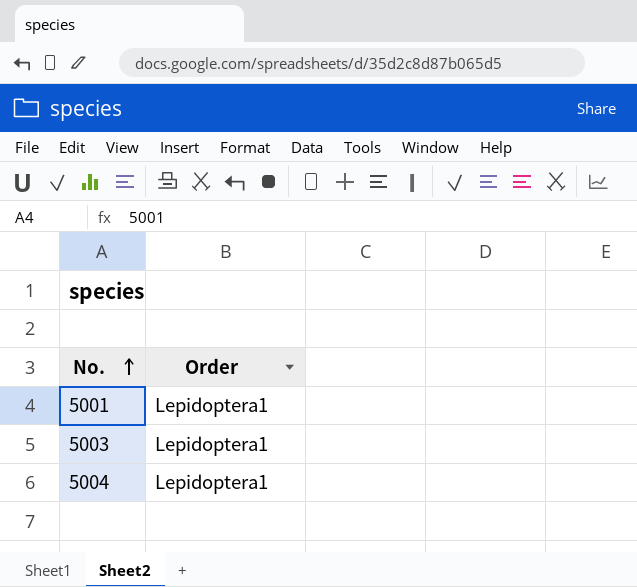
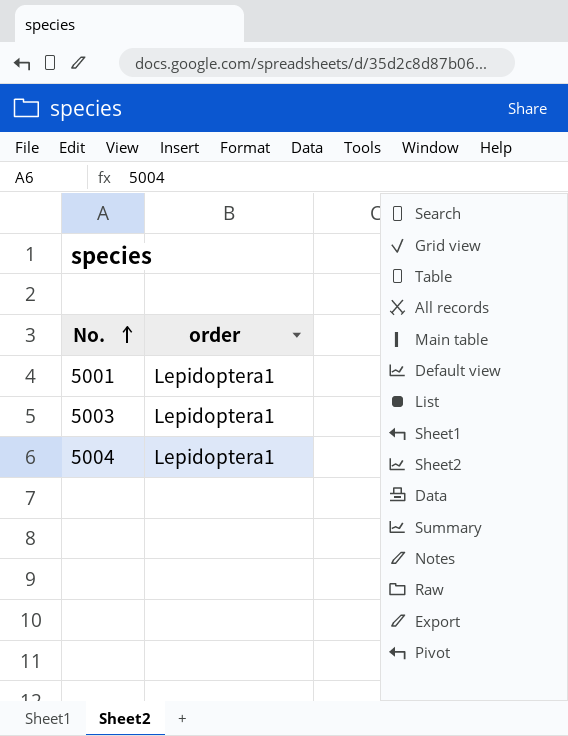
column name: Order -> order

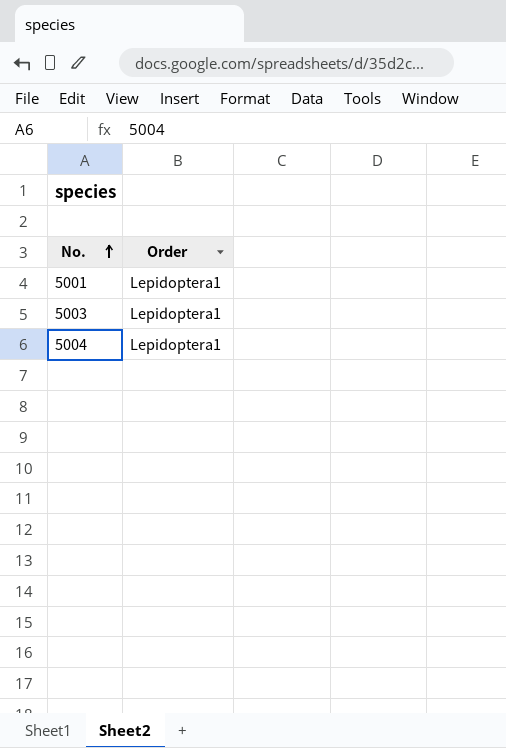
column name: order -> Order

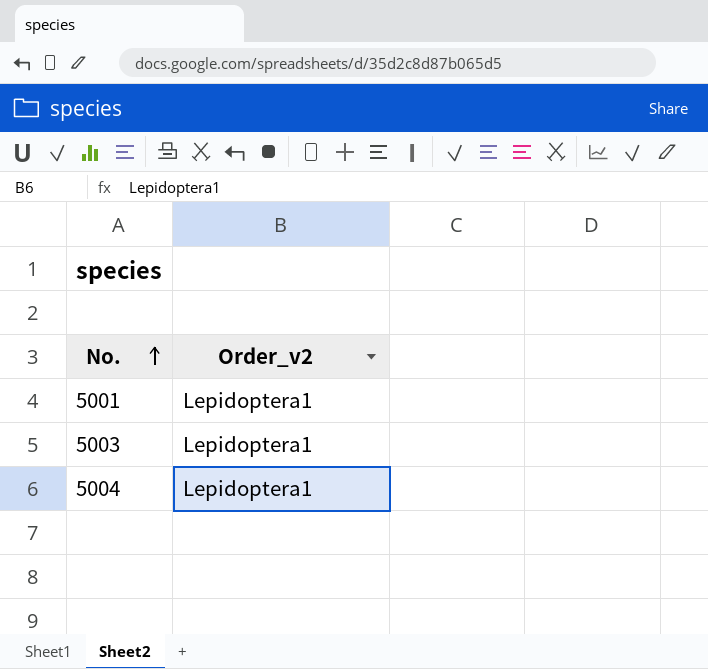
column name: Order -> Order_v2

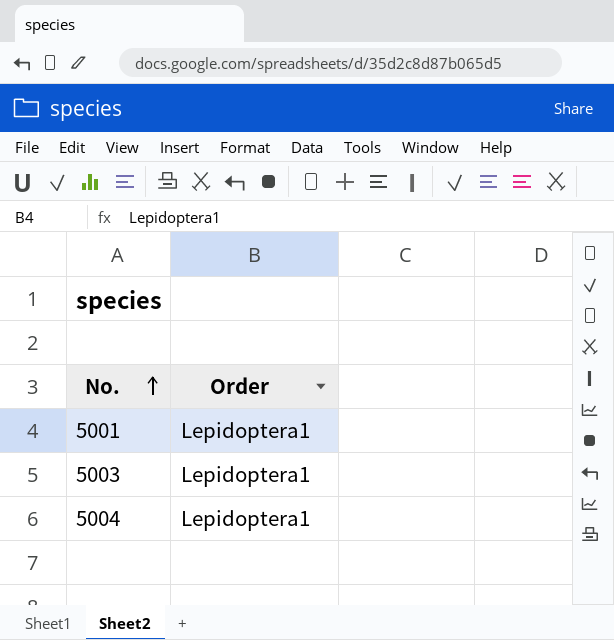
column name: Order_v2 -> Order

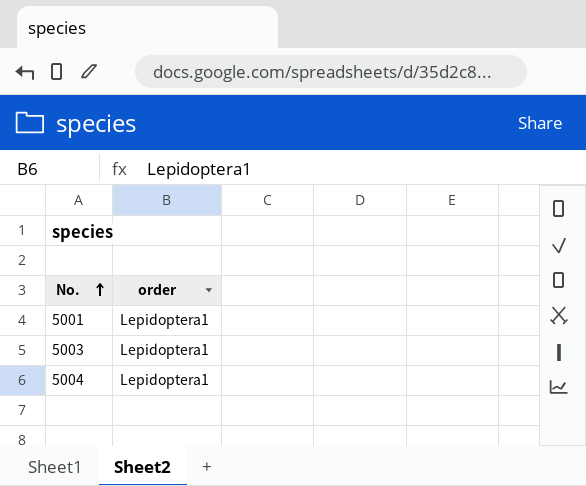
column name: Order -> order

